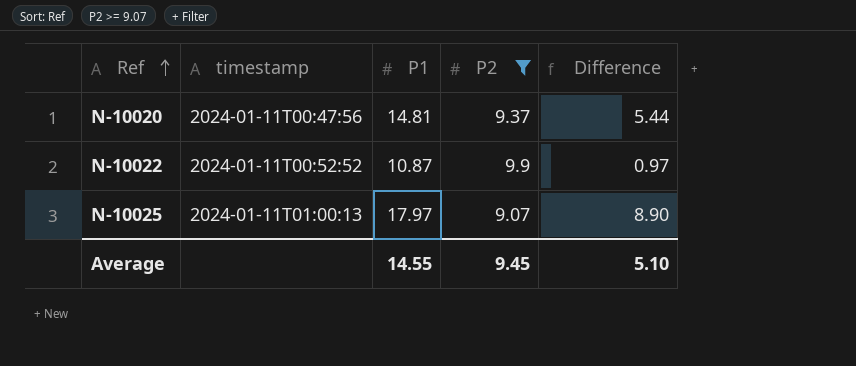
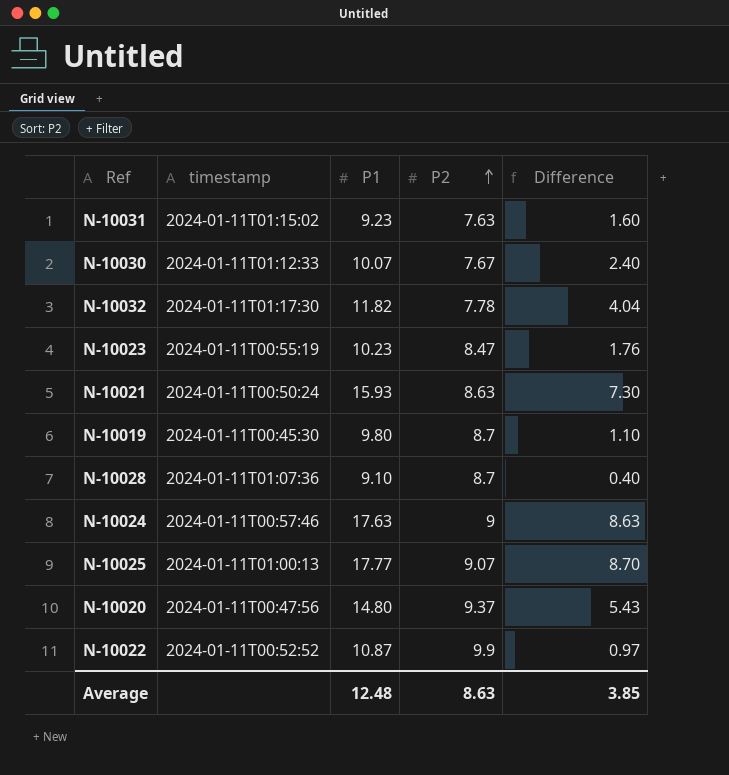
filter: P2 >= 9.07 -> none
row order: Ref ascending -> P2 ascending
N-10025 | P1: 17.97 -> 17.77
N-10025 | Difference: 8.90 -> 8.70
N-10020 | P1: 14.81 -> 14.80
N-10020 | Difference: 5.44 -> 5.43
Average | P1: 14.55 -> 12.48
Average | P2: 9.45 -> 8.63
Average | Difference: 5.10 -> 3.85

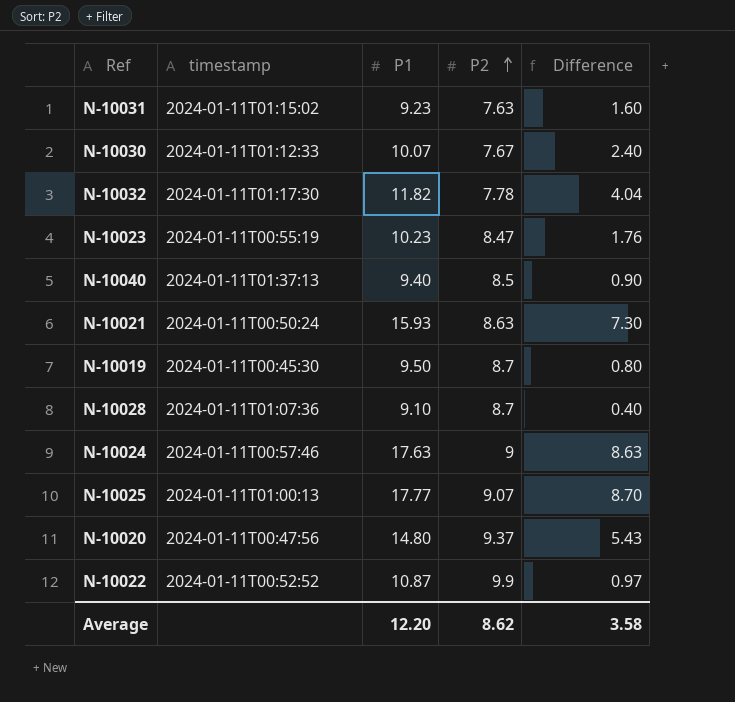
row N-10040: none -> 2024-01-11T01:37:13 | 9.40 | 8.5 | 0.90
N-10019 | P1: 9.80 -> 9.50
N-10019 | Difference: 1.10 -> 0.80
Average | P1: 12.48 -> 12.20
Average | P2: 8.63 -> 8.62
Average | Difference: 3.85 -> 3.58

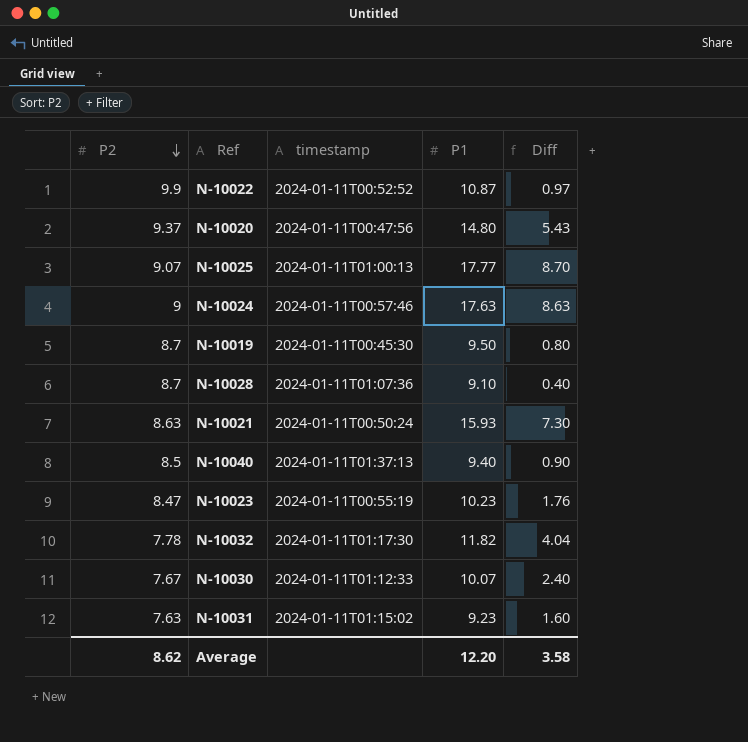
row order: P2 ascending -> P2 descending
column P2 | position: 4 -> 1
column name: Difference -> Diff

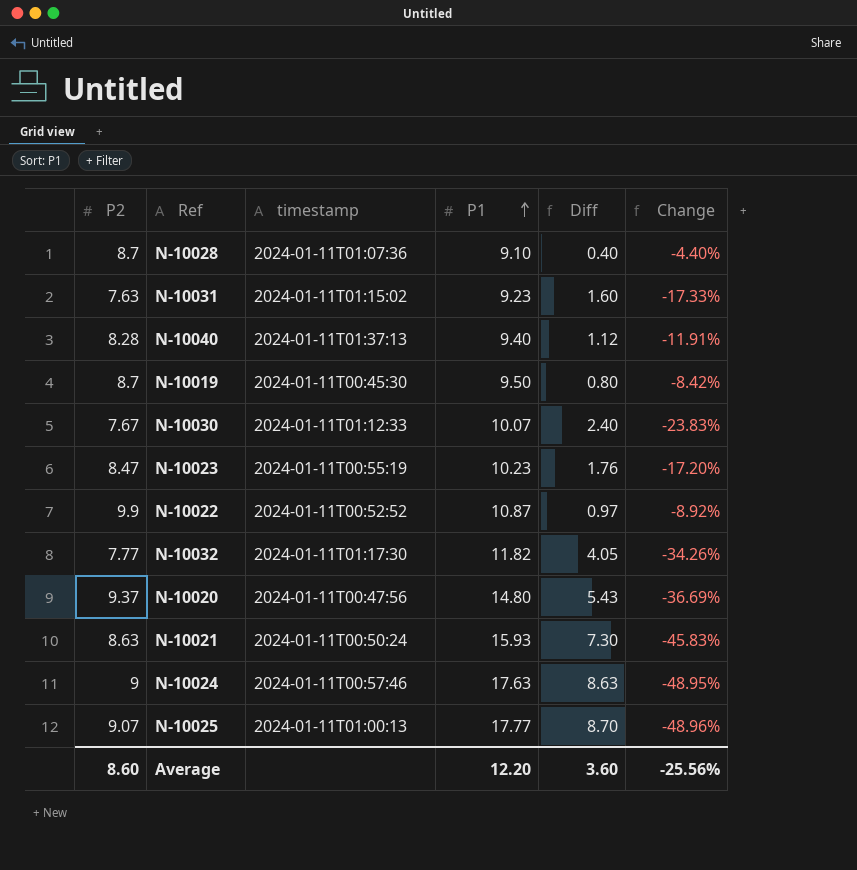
row order: P2 descending -> P1 ascending
column Change | formula: none -> ([P2] - [P1]) / [P1]
N-10040 | P2: 8.5 -> 8.28
N-10040 | Diff: 0.90 -> 1.12
N-10032 | P2: 7.78 -> 7.77
N-10032 | Diff: 4.04 -> 4.05
Average | P2: 8.62 -> 8.60
Average | Diff: 3.58 -> 3.60

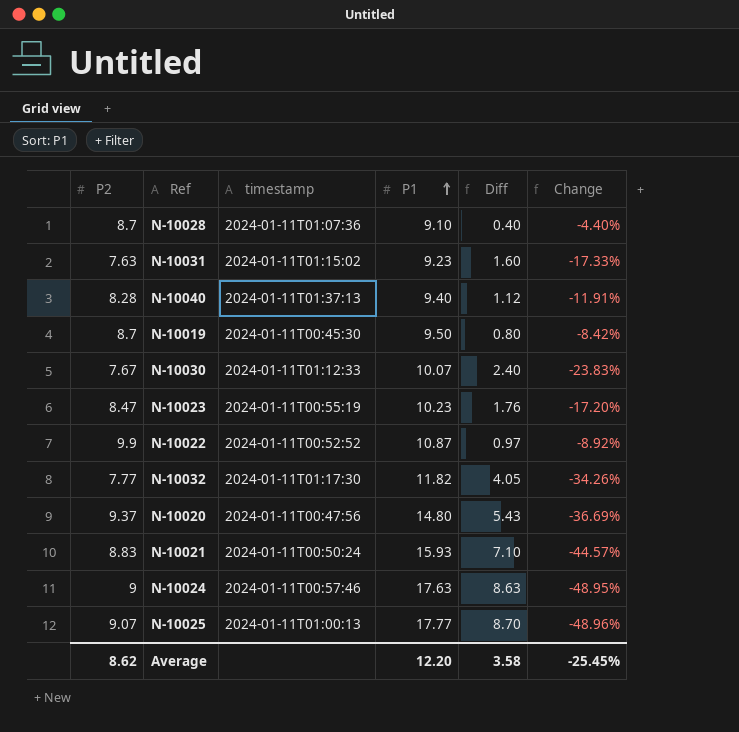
N-10021 | P2: 8.63 -> 8.83
N-10021 | Diff: 7.30 -> 7.10
N-10021 | Change: -45.83% -> -44.57%
Average | P2: 8.60 -> 8.62
Average | Diff: 3.60 -> 3.58
Average | Change: -25.56% -> -25.45%

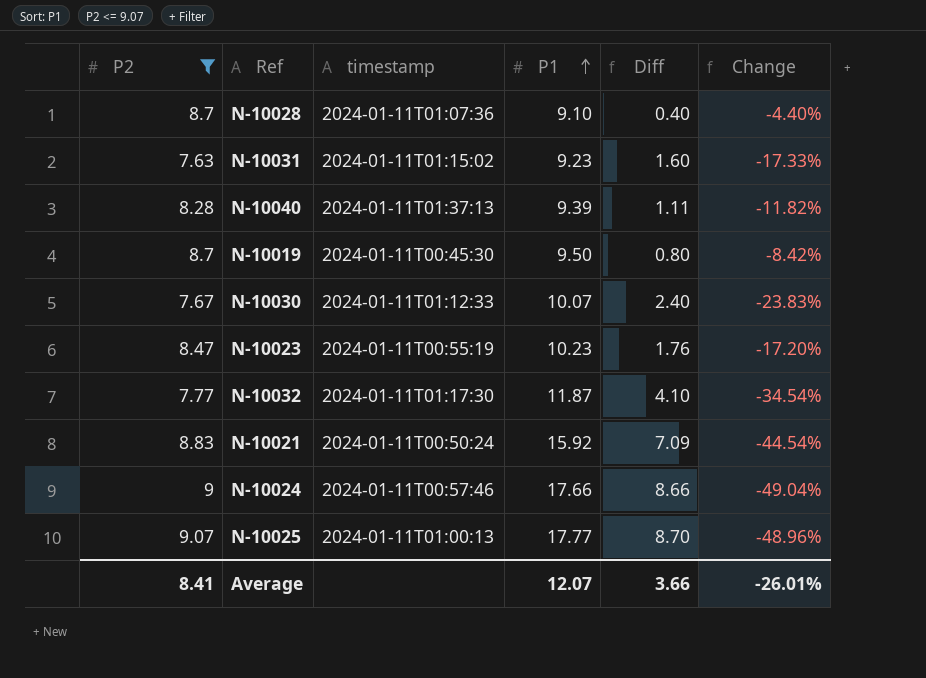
filter: none -> P2 <= 9.07
N-10040 | P1: 9.40 -> 9.39
N-10040 | Diff: 1.12 -> 1.11
N-10040 | Change: -11.91% -> -11.82%
N-10032 | P1: 11.82 -> 11.87
N-10032 | Diff: 4.05 -> 4.10
N-10032 | Change: -34.26% -> -34.54%
N-10021 | P1: 15.93 -> 15.92
N-10021 | Diff: 7.10 -> 7.09
N-10021 | Change: -44.57% -> -44.54%
N-10024 | P1: 17.63 -> 17.66
N-10024 | Diff: 8.63 -> 8.66
N-10024 | Change: -48.95% -> -49.04%
Average | P2: 8.62 -> 8.41
Average | P1: 12.20 -> 12.07
Average | Diff: 3.58 -> 3.66
Average | Change: -25.45% -> -26.01%

